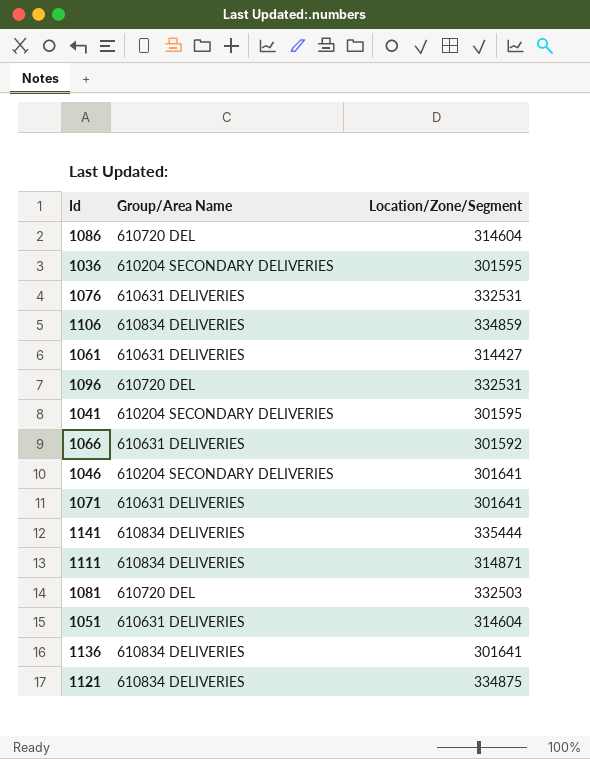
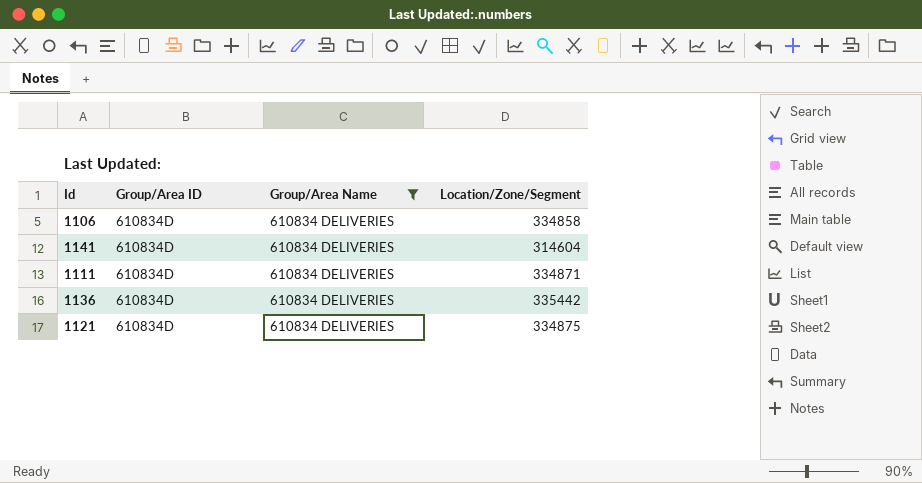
filter: none -> Group/Area Name = 610834 DELIVERIES
column Group/Area ID | position: none -> 2
1106 | Location/Zone/Segment: 334859 -> 334858
1141 | Location/Zone/Segment: 335444 -> 314604
1111 | Location/Zone/Segment: 314871 -> 334871
1136 | Location/Zone/Segment: 301641 -> 335442

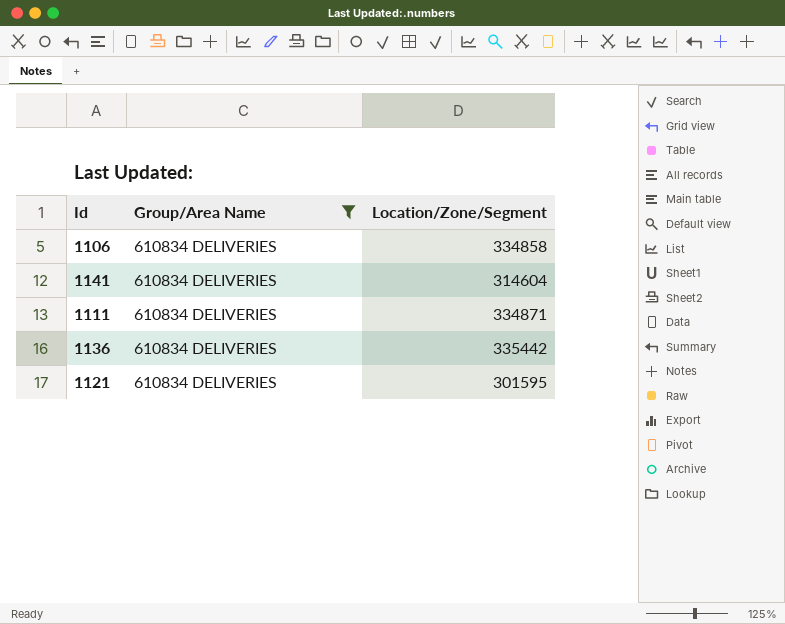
column Group/Area ID | position: 2 -> none
1121 | Location/Zone/Segment: 334875 -> 301595

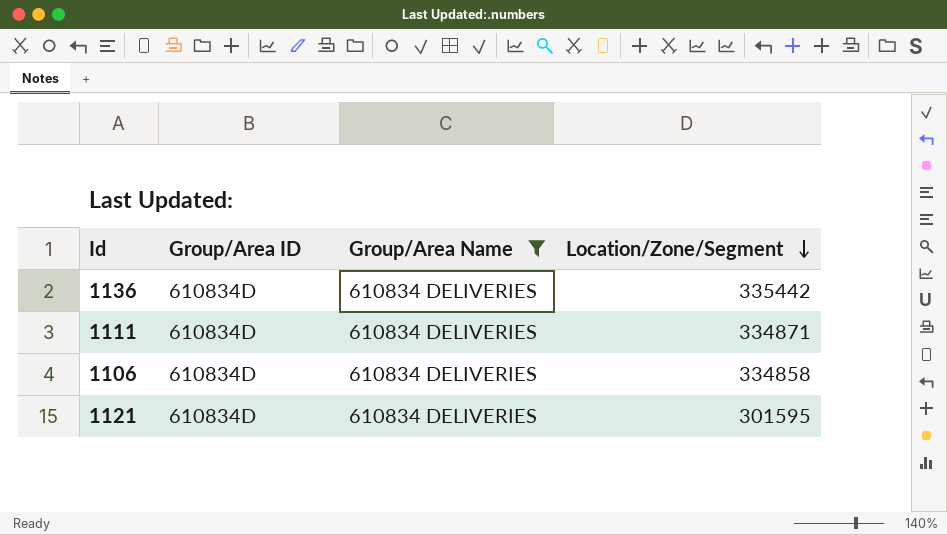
row order: none -> Location/Zone/Segment descending
column Group/Area ID | position: none -> 2
row 1141: 610834 DELIVERIES | 314604 -> none

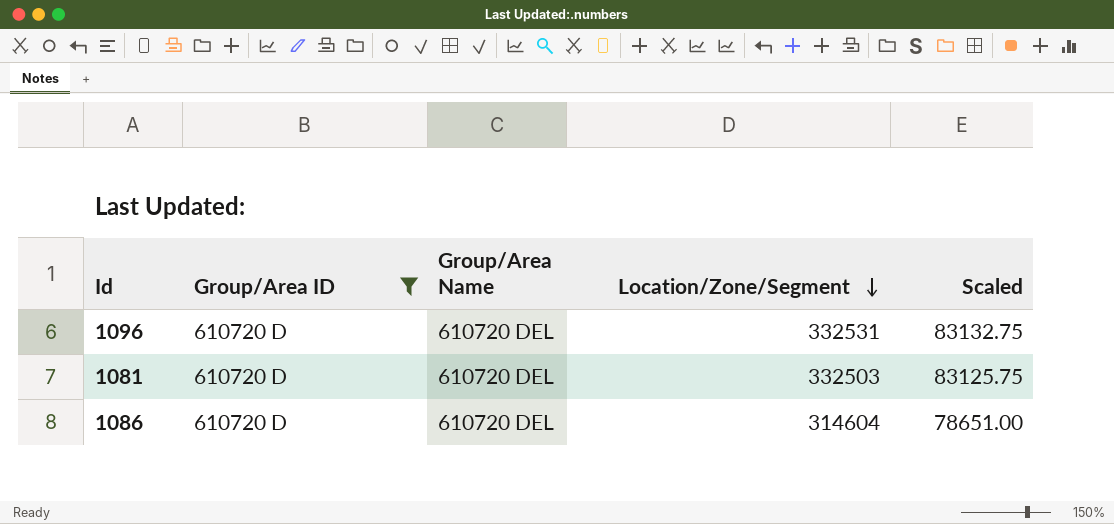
filter: Group/Area Name = 610834 DELIVERIES -> Group/Area ID = 610720 D
column Scaled | formula: none -> [Location/Zone/Segment] * 0.25

